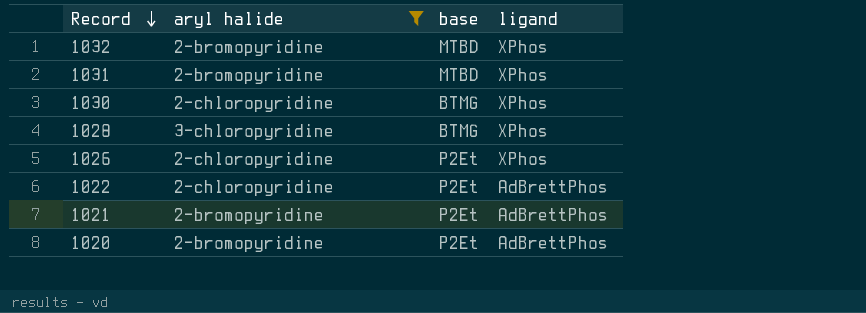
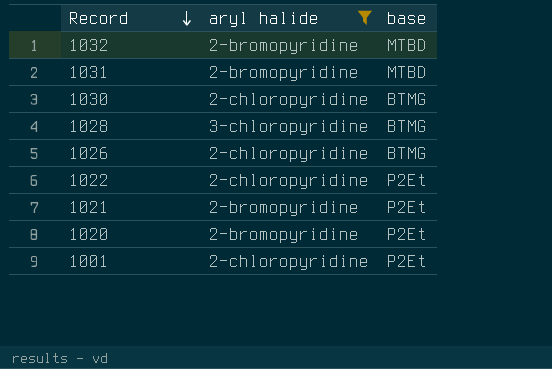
column ligand | position: 4 -> none
1026 | base: P2Et -> BTMG
row 1001: none -> 2-chloropyridine | P2Et

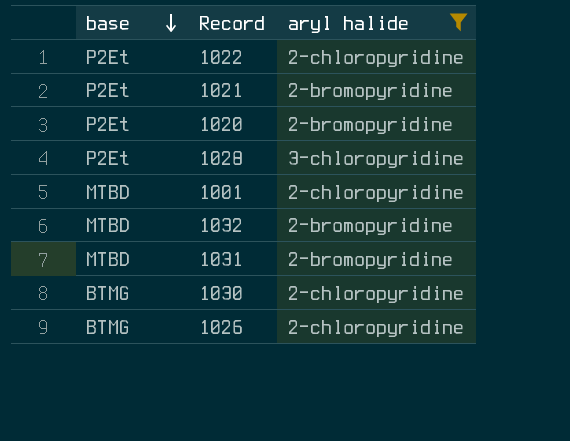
row order: Record descending -> base descending
column base | position: 3 -> 1
1028 | base: BTMG -> P2Et
1001 | base: P2Et -> MTBD

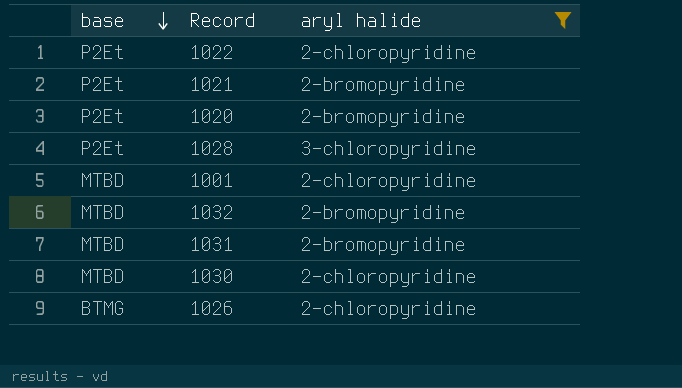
1030 | base: BTMG -> MTBD

